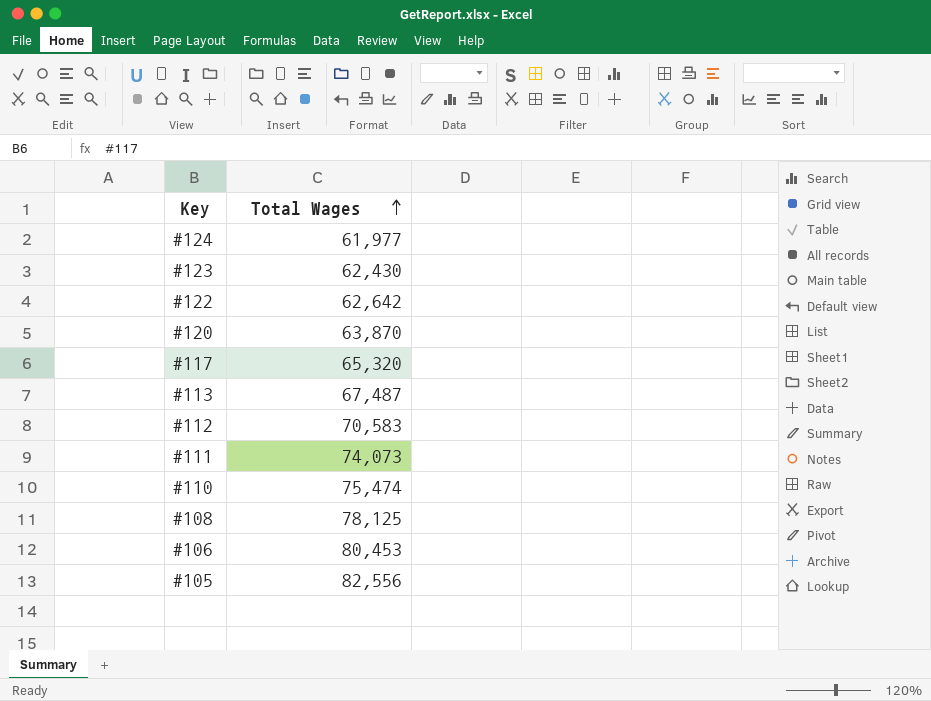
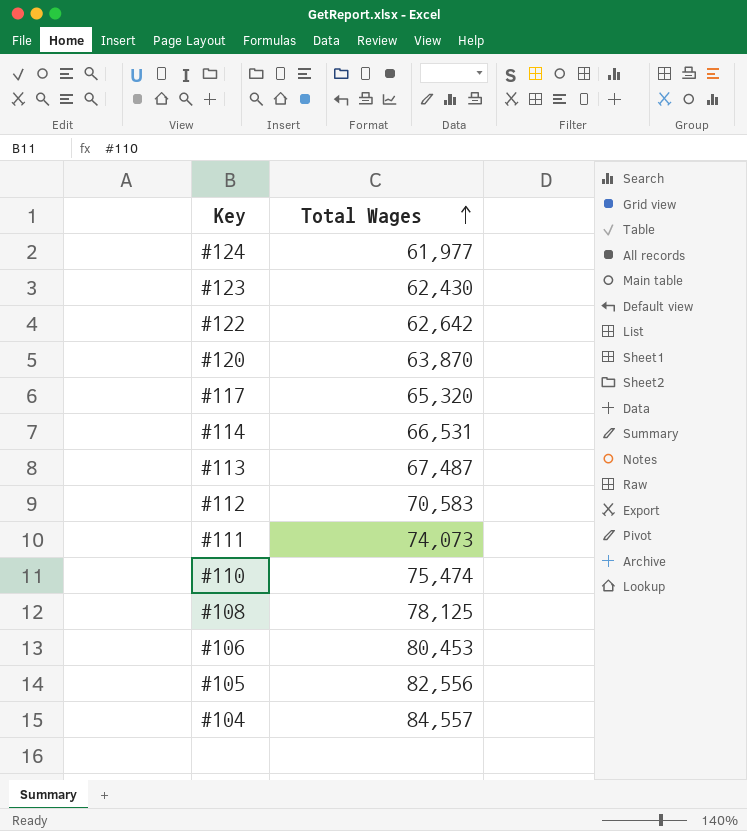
row #114: none -> 66,531
row #104: none -> 84,557

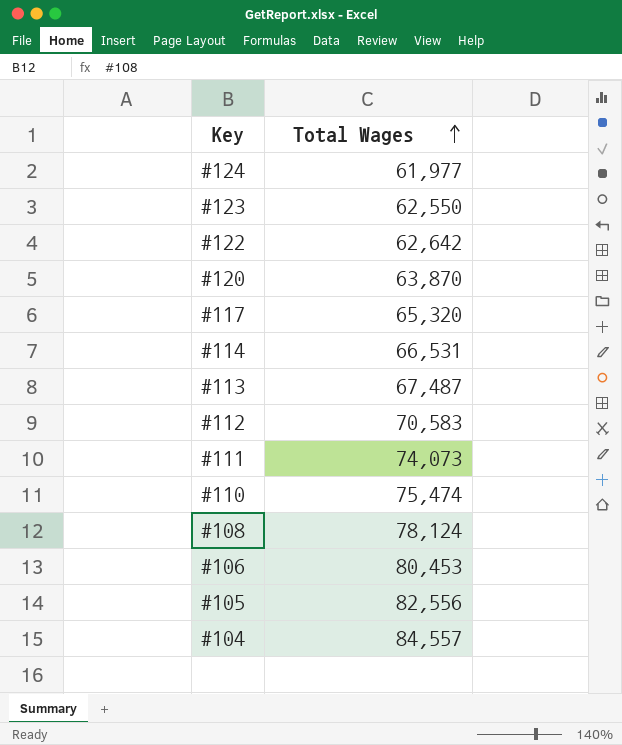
#123 | Total Wages: 62,430 -> 62,550
#108 | Total Wages: 78,125 -> 78,124

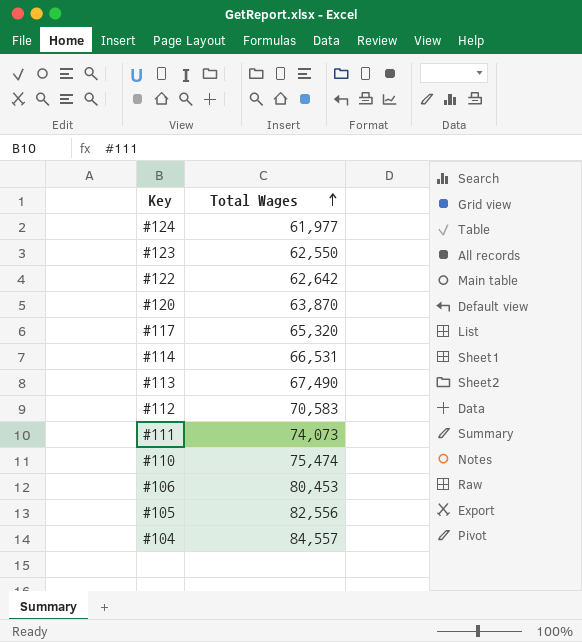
row #108: 78,124 -> none
#113 | Total Wages: 67,487 -> 67,490

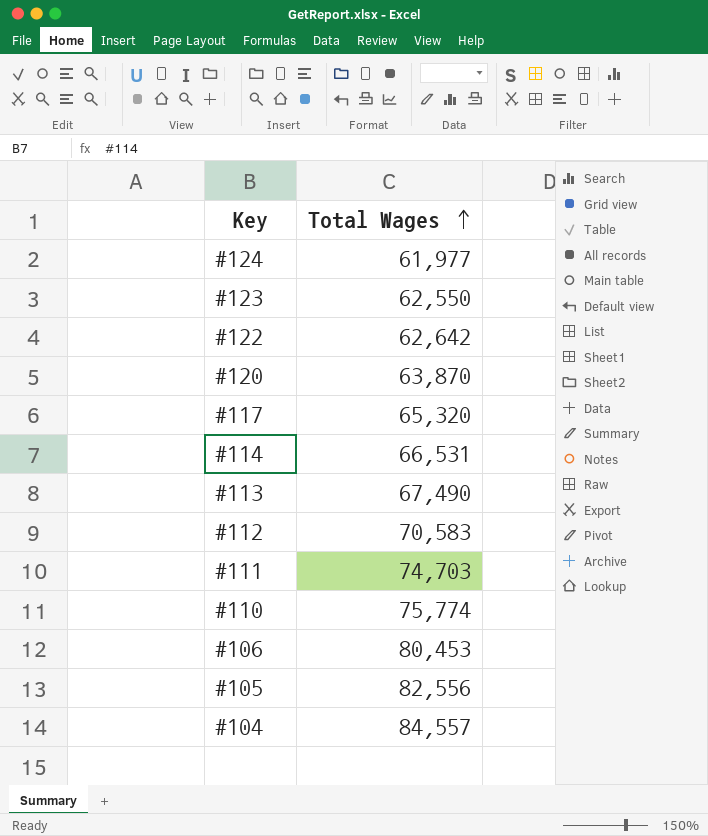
#111 | Total Wages: 74,073 -> 74,703
#110 | Total Wages: 75,474 -> 75,774

